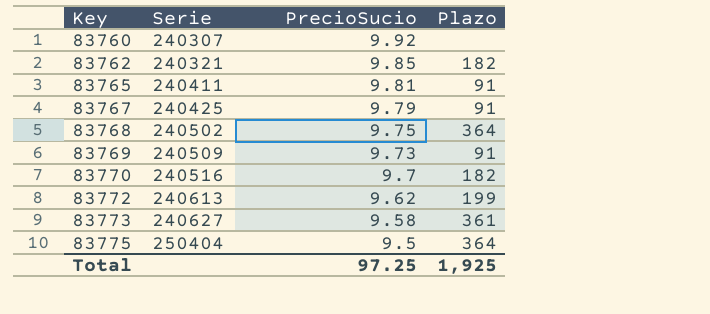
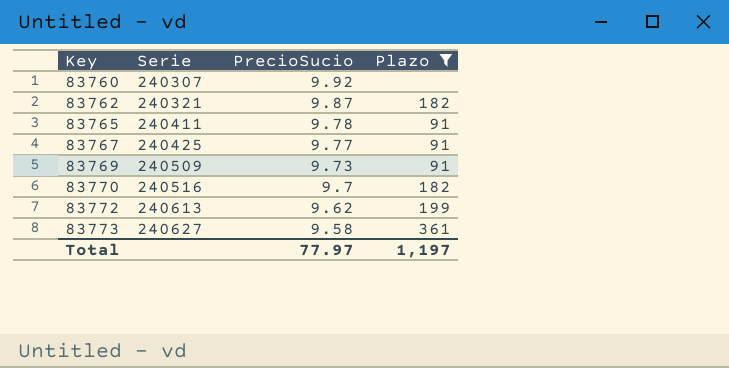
filter: none -> Plazo != 364
83762 | PrecioSucio: 9.85 -> 9.87
83765 | PrecioSucio: 9.81 -> 9.78
83767 | PrecioSucio: 9.79 -> 9.77
Total | PrecioSucio: 97.25 -> 77.97
Total | Plazo: 1,925 -> 1,197

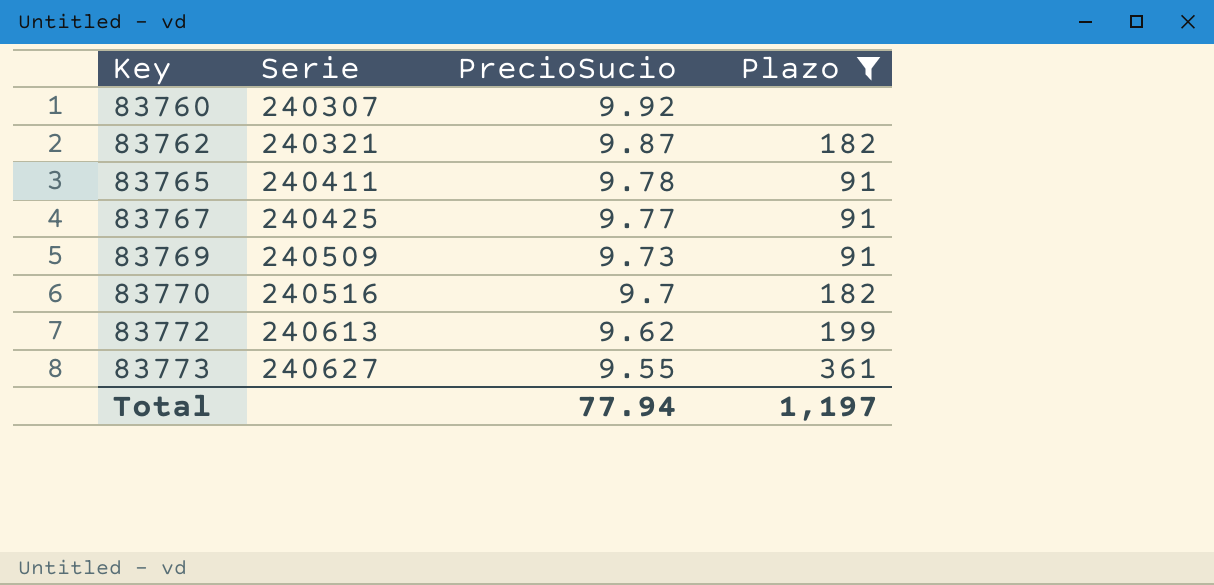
83773 | PrecioSucio: 9.58 -> 9.55
Total | PrecioSucio: 77.97 -> 77.94

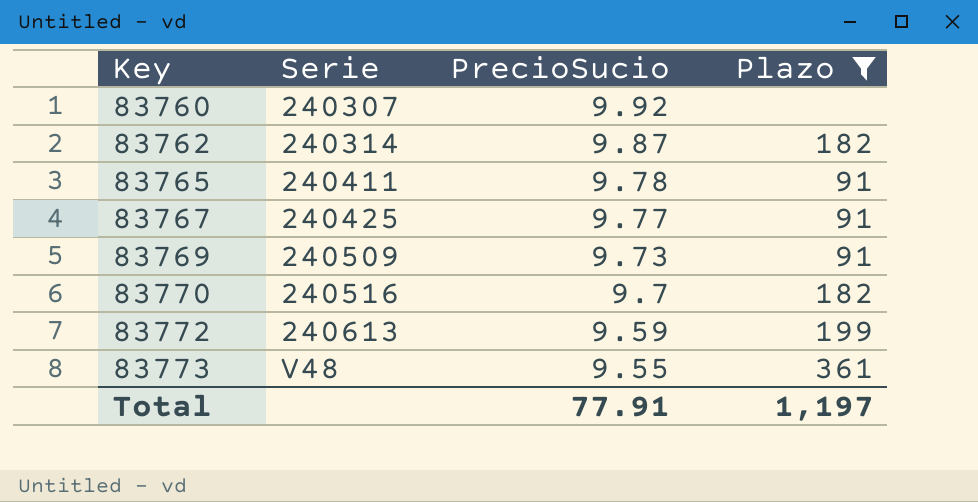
83762 | Serie: 240321 -> 240314
83772 | PrecioSucio: 9.62 -> 9.59
83773 | Serie: 240627 -> V48
Total | PrecioSucio: 77.94 -> 77.91

